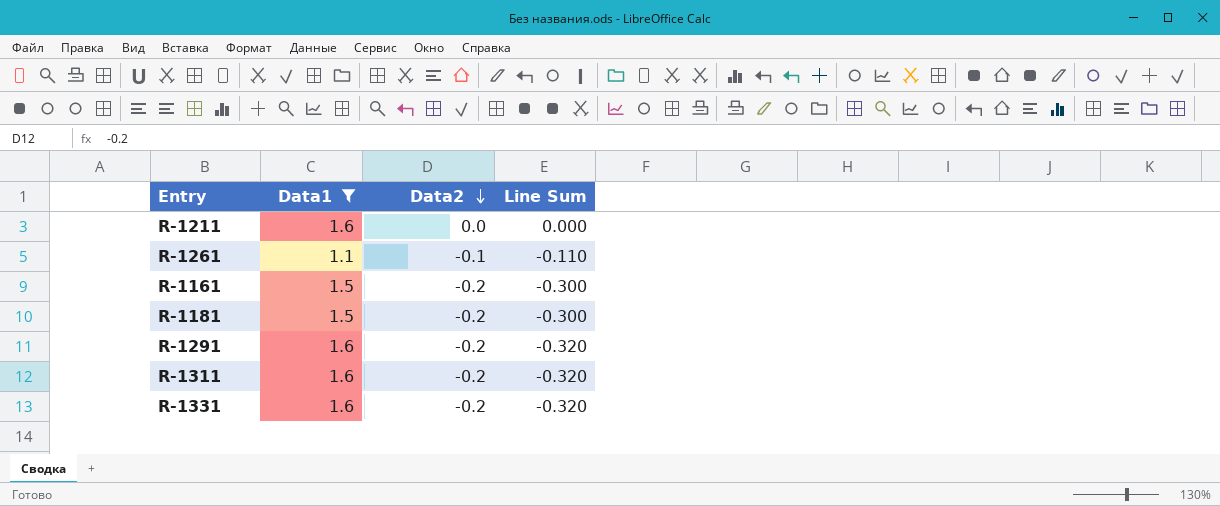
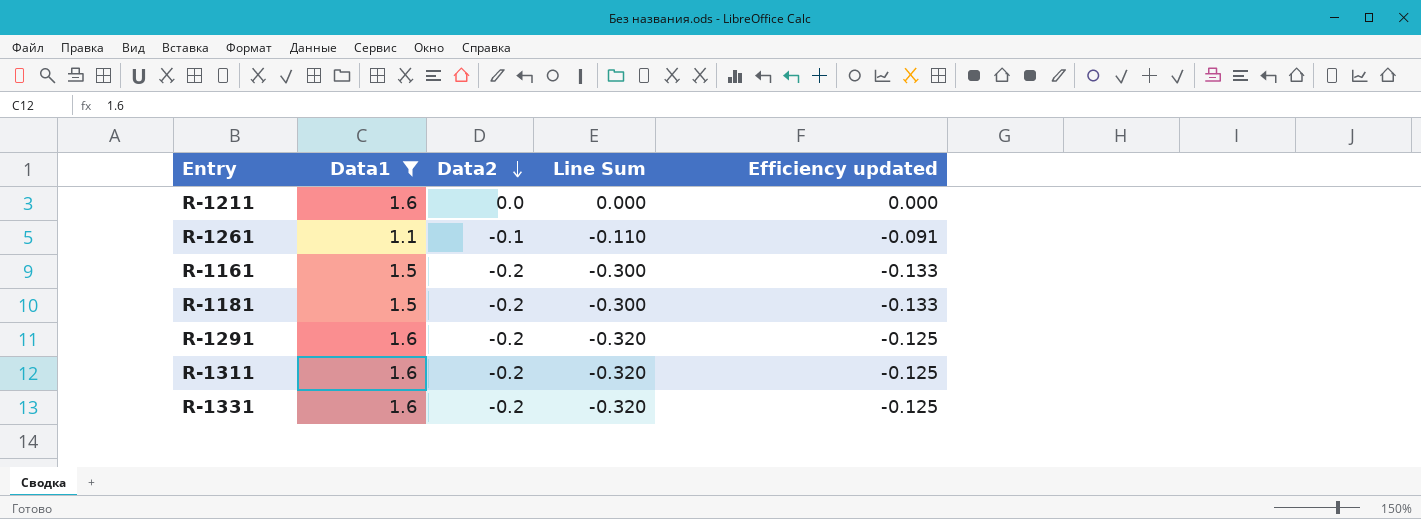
column Efficiency updated | formula: none -> [Data2] / [Data1]

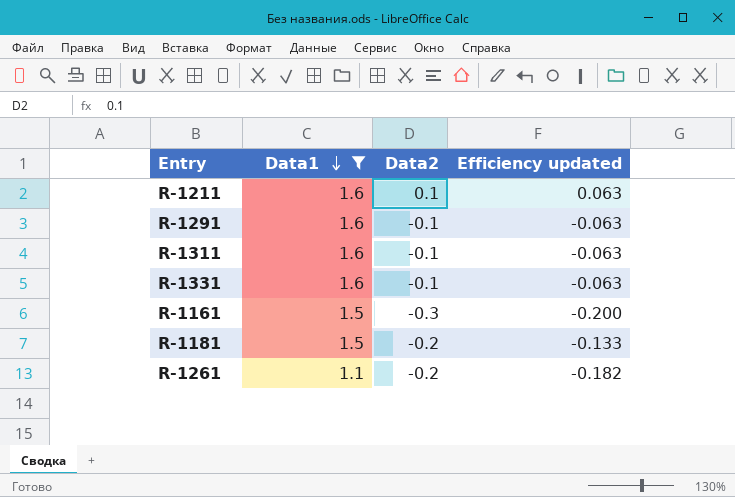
row order: Data2 descending -> Data1 descending
column Line Sum | formula: [Data1] * [Data2] -> none
R-1211 | Data2: 0.0 -> 0.1
R-1211 | Efficiency updated: 0.000 -> 0.063
R-1291 | Data2: -0.2 -> -0.1
R-1291 | Efficiency updated: -0.125 -> -0.063
R-1311 | Data2: -0.2 -> -0.1
R-1311 | Efficiency updated: -0.125 -> -0.063
R-1331 | Data2: -0.2 -> -0.1
R-1331 | Efficiency updated: -0.125 -> -0.063
R-1161 | Data2: -0.2 -> -0.3
R-1161 | Efficiency updated: -0.133 -> -0.200
R-1261 | Data2: -0.1 -> -0.2
R-1261 | Efficiency updated: -0.091 -> -0.182

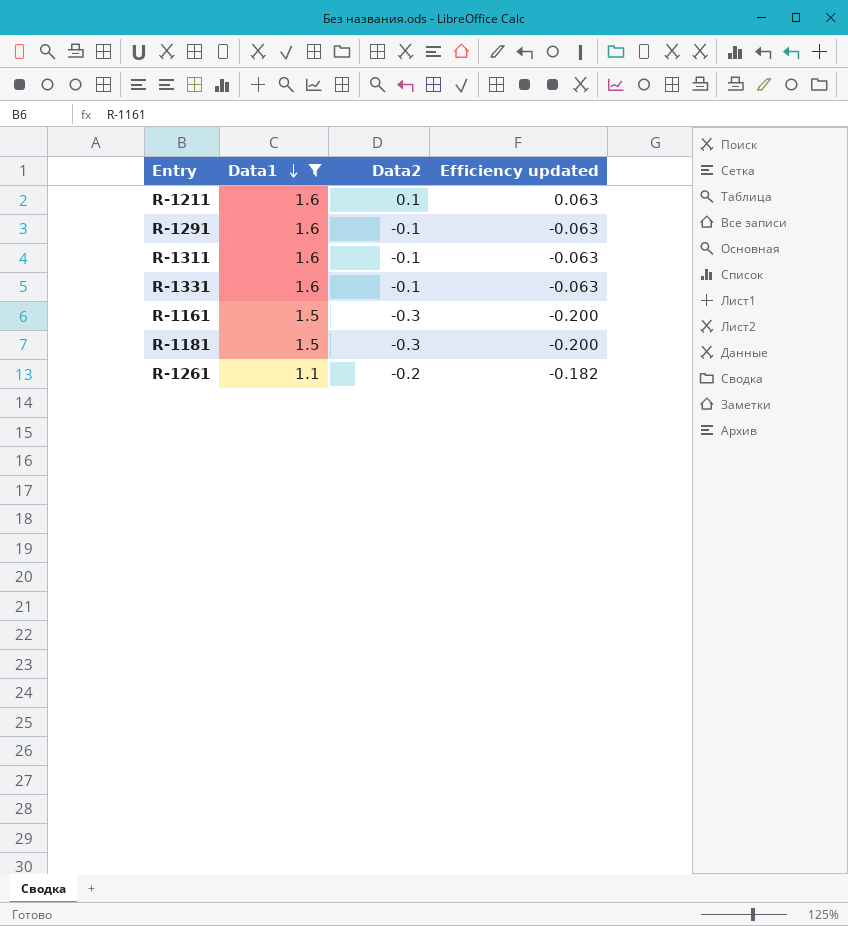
R-1181 | Data2: -0.2 -> -0.3
R-1181 | Efficiency updated: -0.133 -> -0.200

